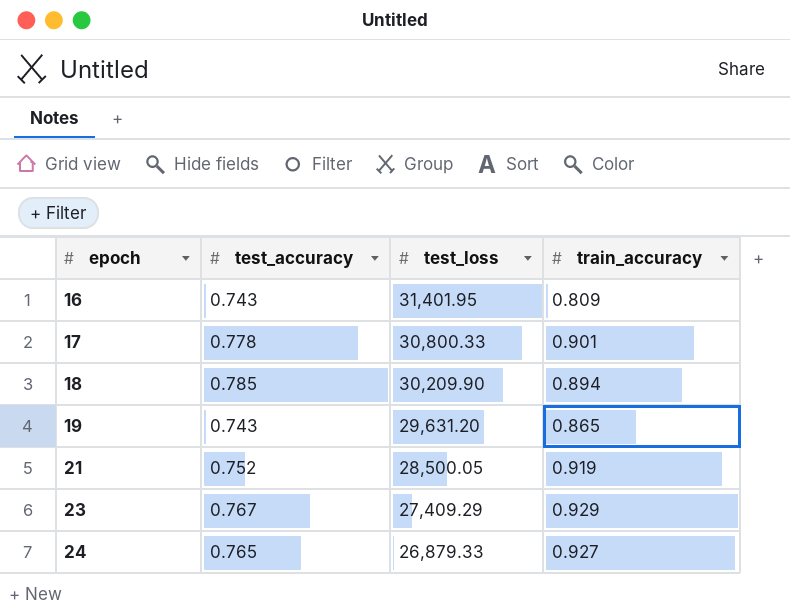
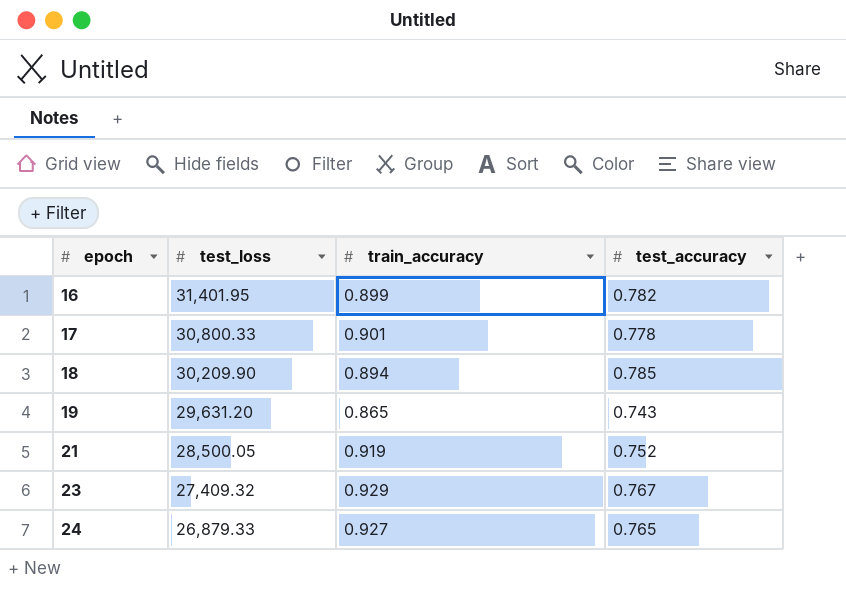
column test_accuracy | position: 2 -> 4
16 | train_accuracy: 0.809 -> 0.899
16 | test_accuracy: 0.743 -> 0.782
23 | test_loss: 27,409.29 -> 27,409.32

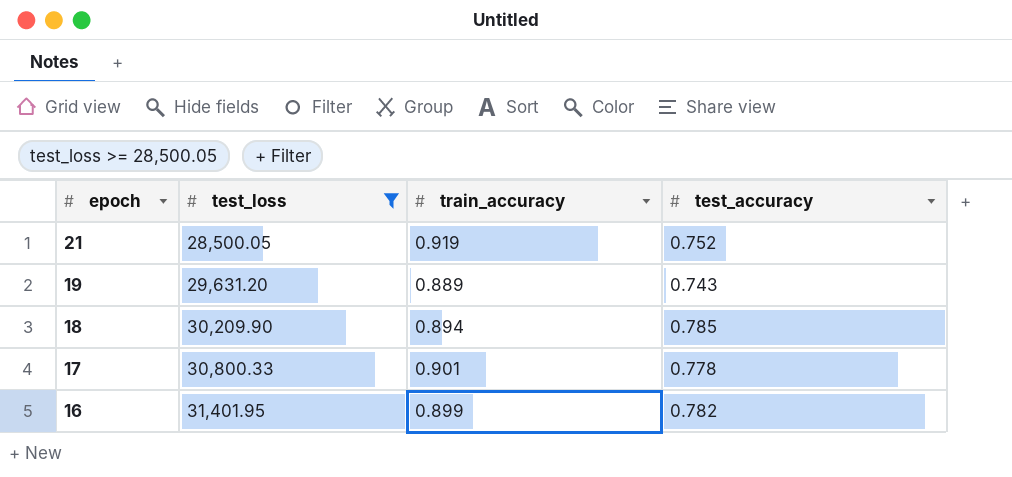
filter: none -> test_loss >= 28,500.05
row order: epoch ascending -> epoch descending
19 | train_accuracy: 0.865 -> 0.889

